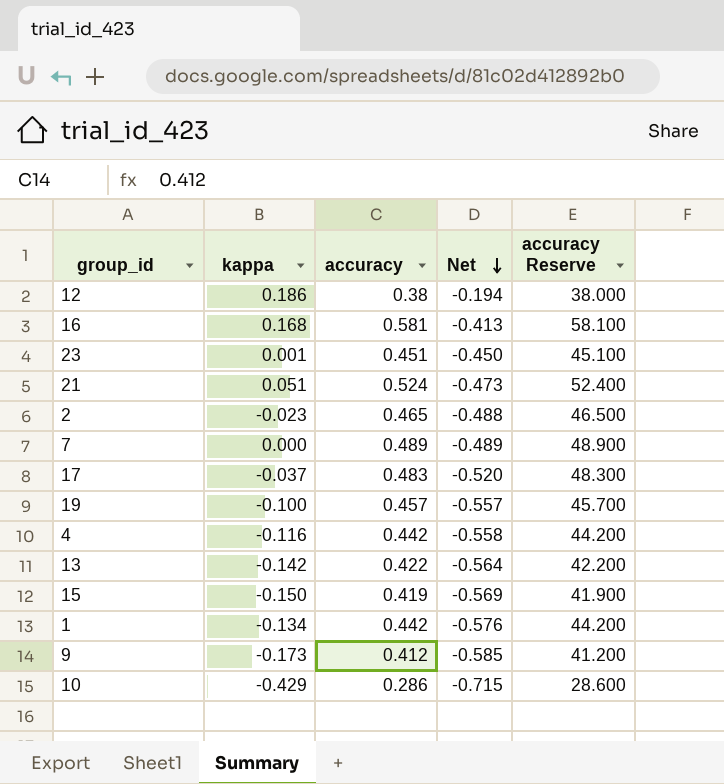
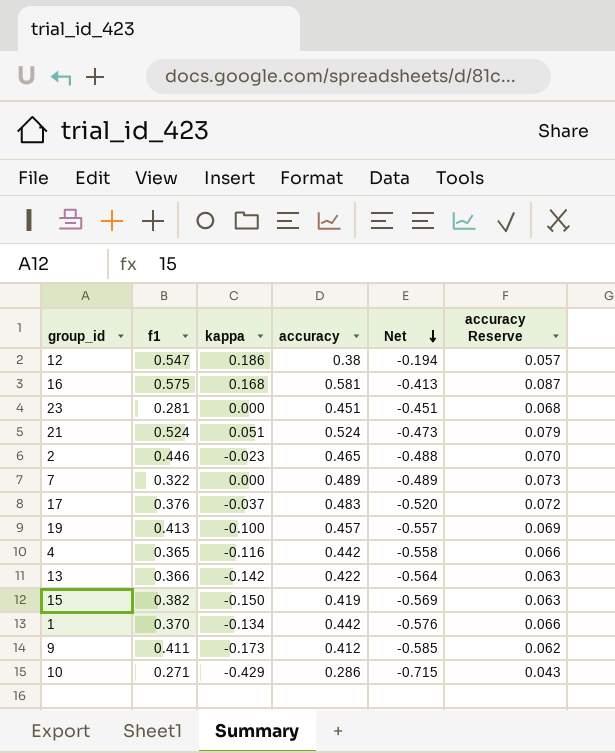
column f1 | position: none -> 2
column accuracy Reserve | formula: [accuracy] * 100 -> [accuracy] * 0.15
23 | kappa: 0.001 -> 0.000
23 | Net: -0.450 -> -0.451

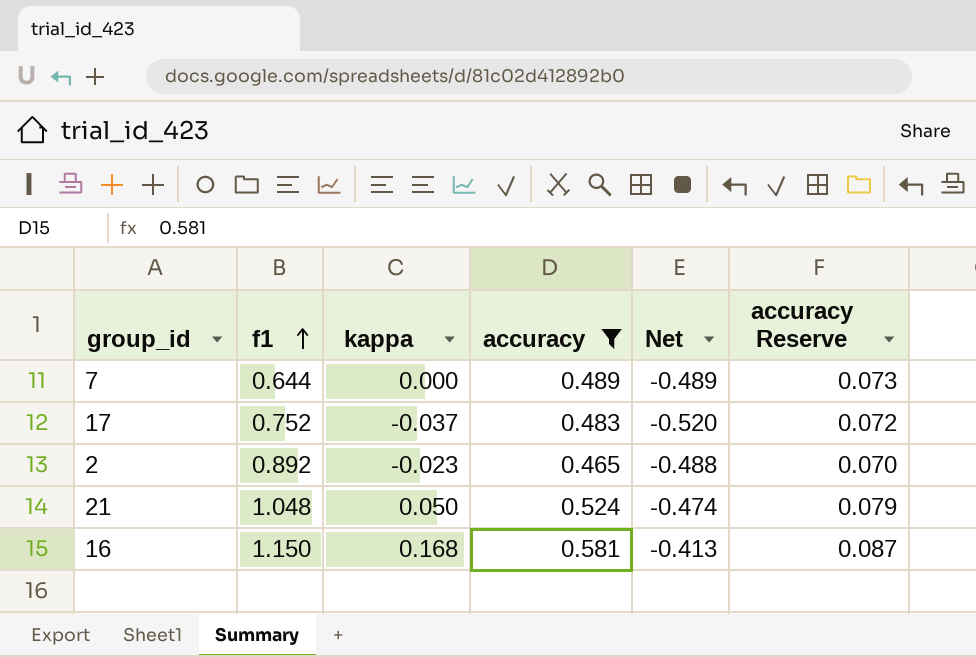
filter: none -> accuracy >= 0.465
row order: Net descending -> f1 ascending
7 | f1: 0.322 -> 0.644
17 | f1: 0.376 -> 0.752
2 | f1: 0.446 -> 0.892
21 | f1: 0.524 -> 1.048
21 | kappa: 0.051 -> 0.050
21 | Net: -0.473 -> -0.474
16 | f1: 0.575 -> 1.150

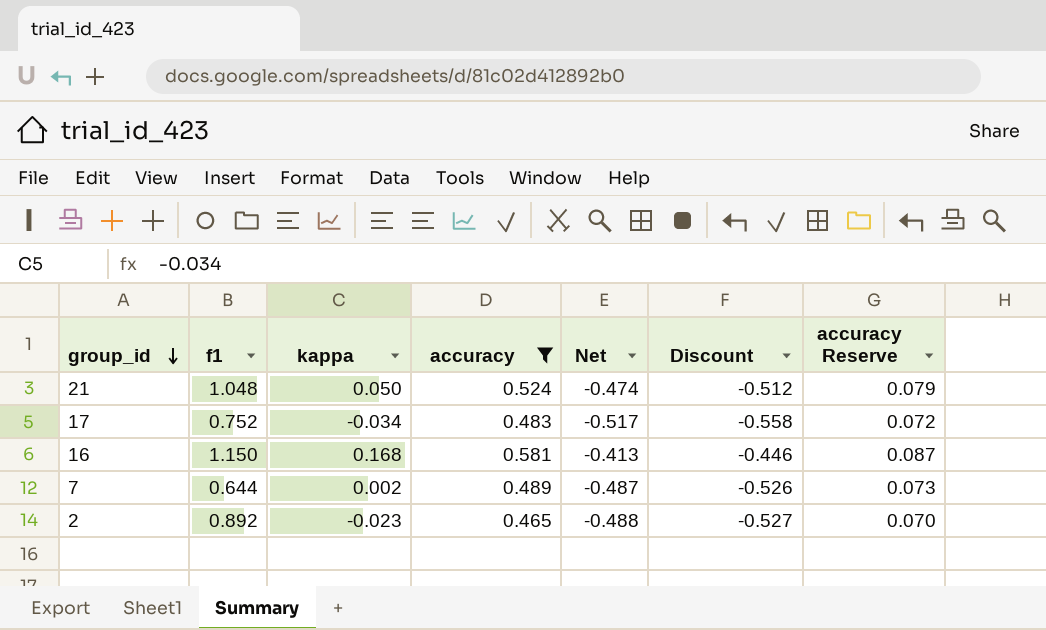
row order: f1 ascending -> group_id descending
column Discount | formula: none -> [Net] * 1.08
17 | kappa: -0.037 -> -0.034
17 | Net: -0.520 -> -0.517
7 | kappa: 0.000 -> 0.002
7 | Net: -0.489 -> -0.487

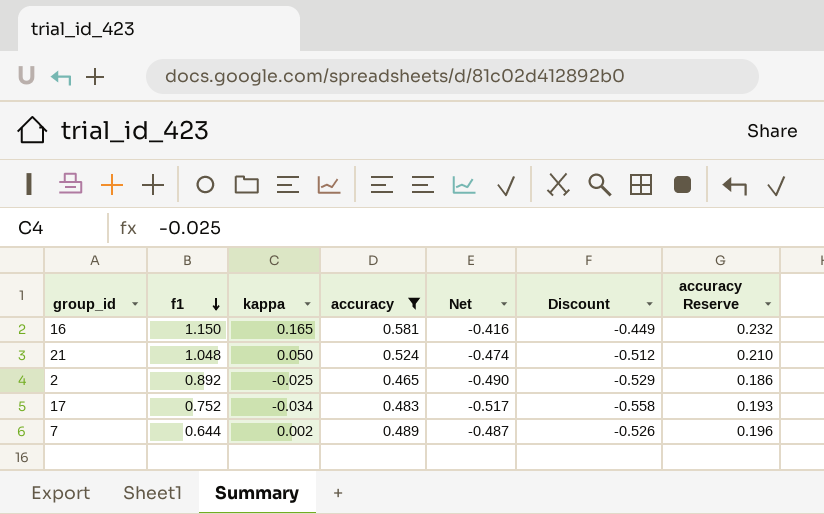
row order: group_id descending -> f1 descending
column accuracy Reserve | formula: [accuracy] * 0.15 -> [accuracy] * 0.4
16 | kappa: 0.168 -> 0.165
16 | Net: -0.413 -> -0.416
16 | Discount: -0.446 -> -0.449
2 | kappa: -0.023 -> -0.025
2 | Net: -0.488 -> -0.490
2 | Discount: -0.527 -> -0.529

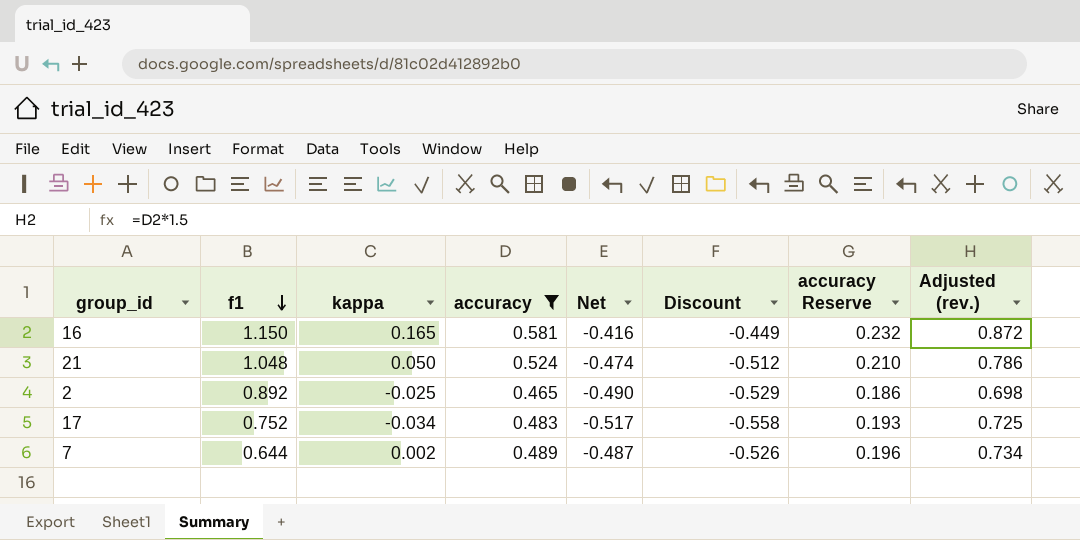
column Adjusted (rev.) | formula: none -> [accuracy] * 1.5

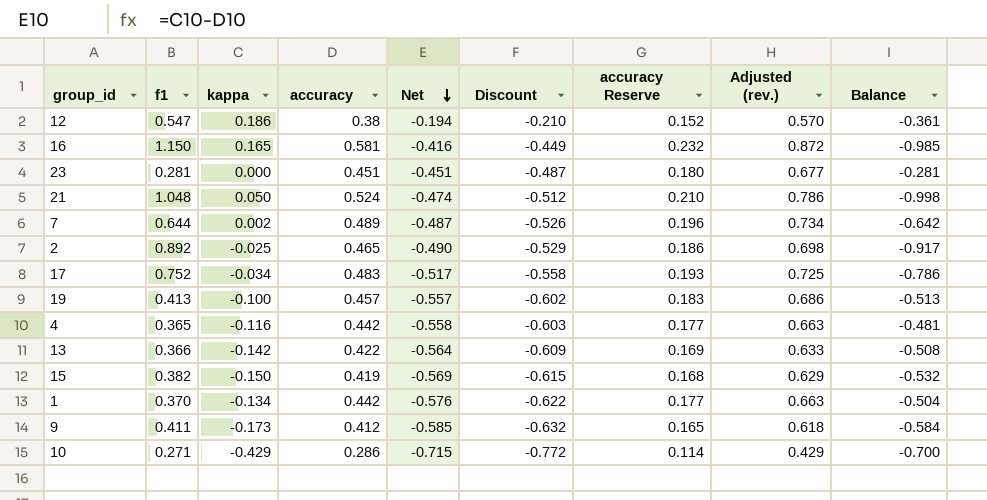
filter: accuracy >= 0.465 -> none
row order: f1 descending -> Net descending
column Balance | formula: none -> [kappa] - [f1]

